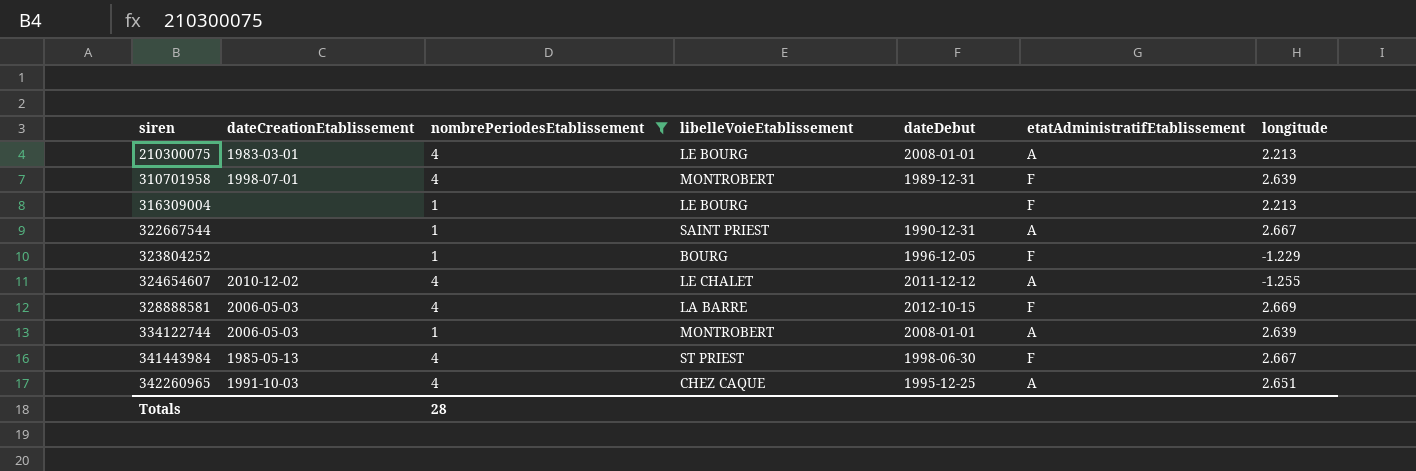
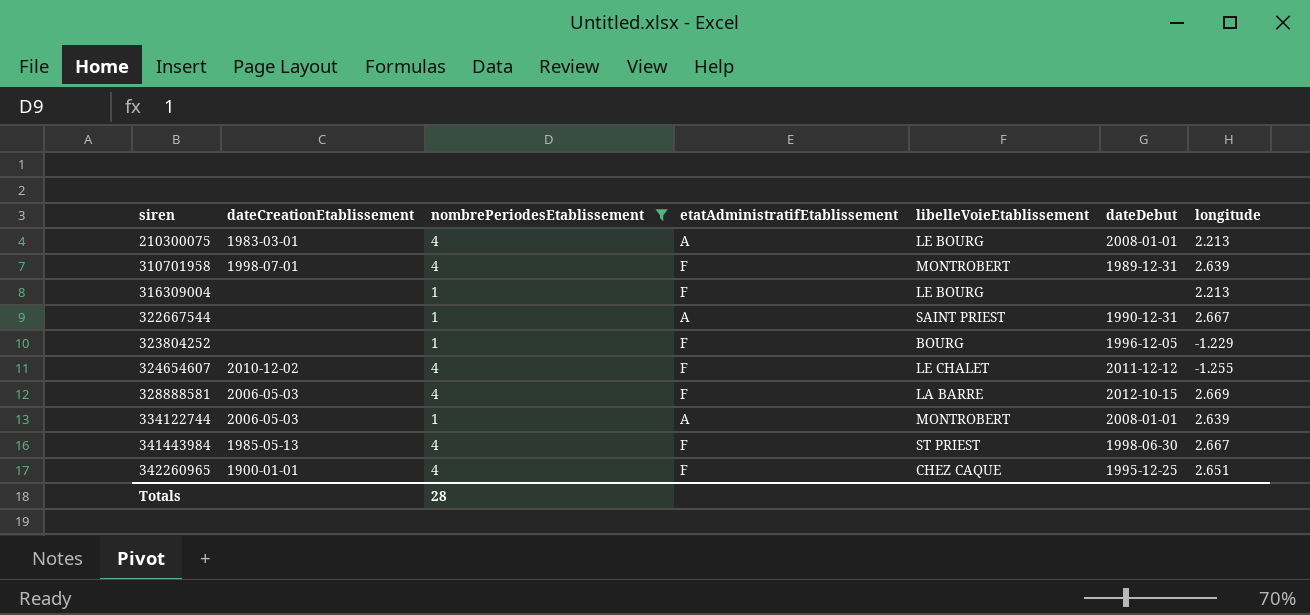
column etatAdministratifEtablissement | position: 6 -> 4
324654607 | etatAdministratifEtablissement: A -> F
342260965 | dateCreationEtablissement: 1991-10-03 -> 1900-01-01
342260965 | etatAdministratifEtablissement: A -> F

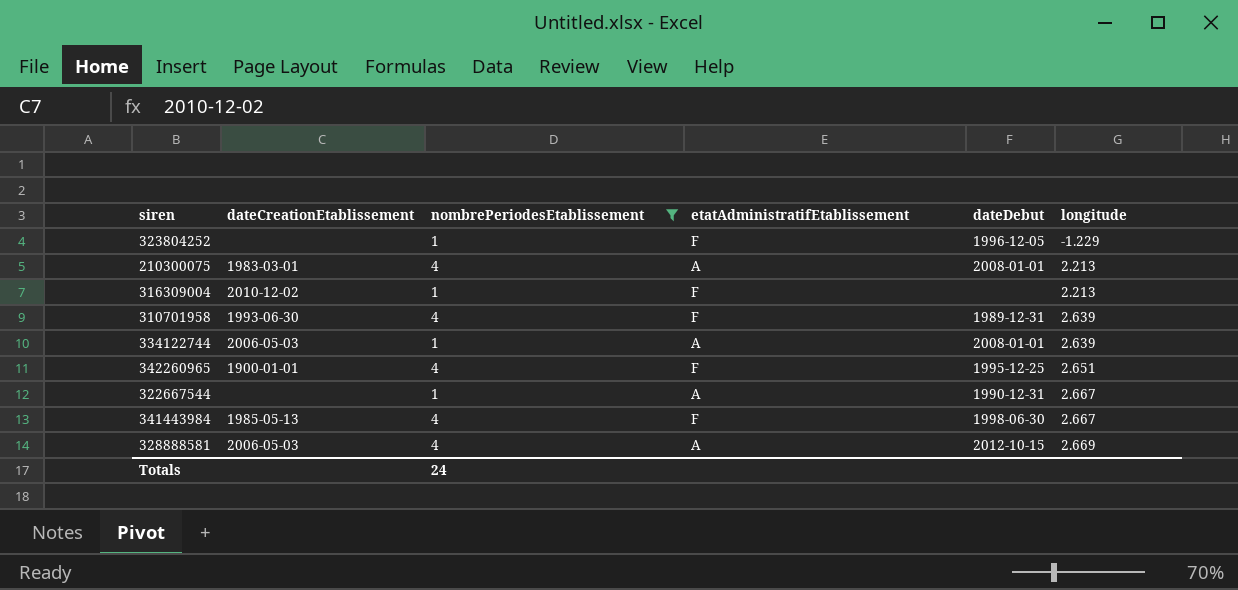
row order: siren ascending -> longitude ascending
column libelleVoieEtablissement | position: 5 -> none
row 324654607: 2010-12-02 | 4 | F | LE CHALET | 2011-12-12 | -1.255 -> none
316309004 | dateCreationEtablissement: none -> 2010-12-02
310701958 | dateCreationEtablissement: 1998-07-01 -> 1993-06-30
328888581 | etatAdministratifEtablissement: F -> A
Totals | nombrePeriodesEtablissement: 28 -> 24

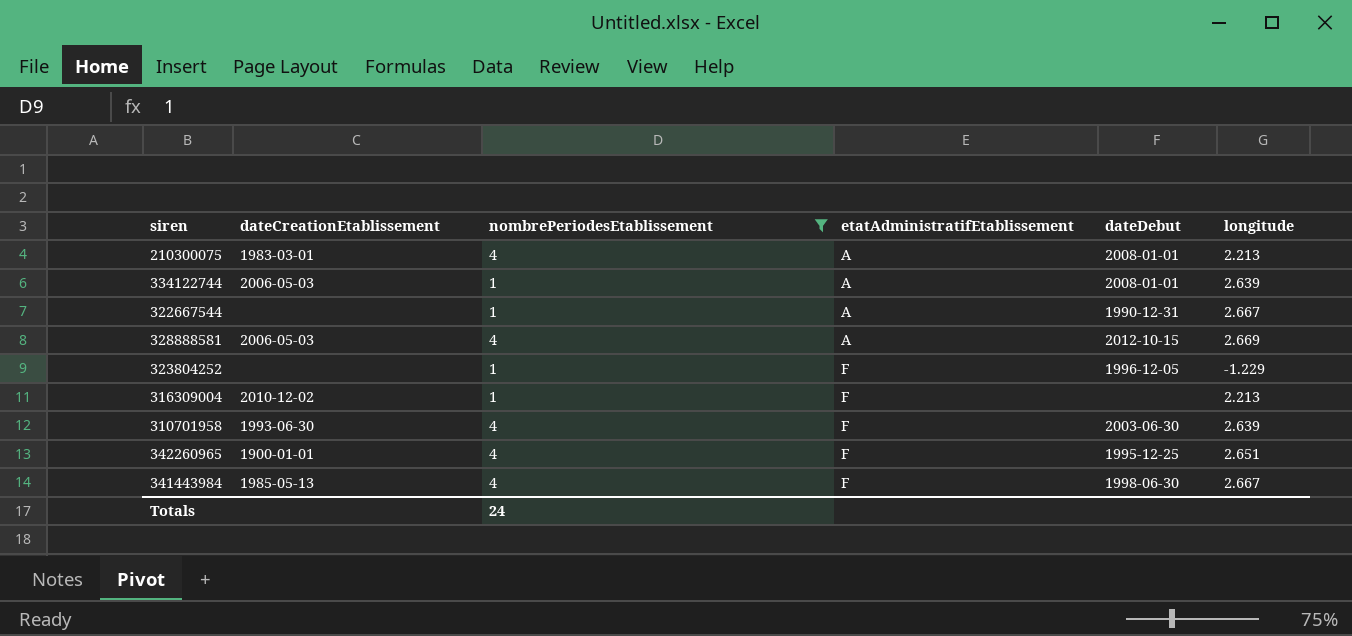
row order: longitude ascending -> etatAdministratifEtablissement ascending
310701958 | dateDebut: 1989-12-31 -> 2003-06-30

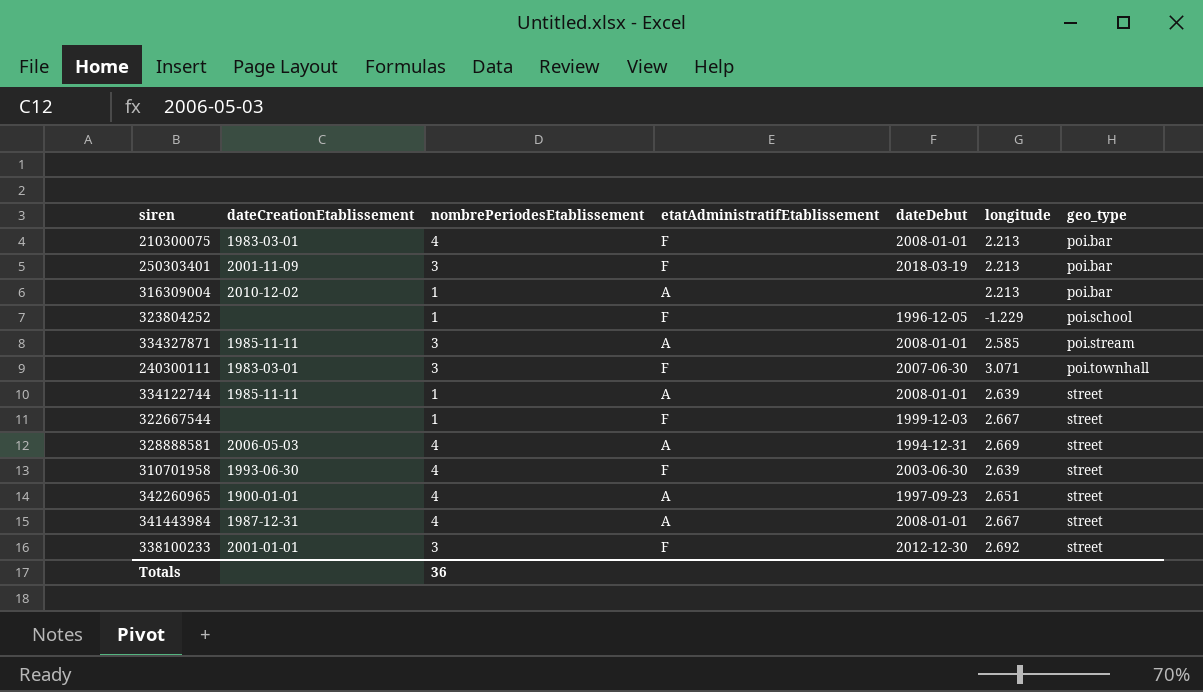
filter: nombrePeriodesEtablissement != 3 -> none
row order: etatAdministratifEtablissement ascending -> geo_type ascending
column geo_type | position: none -> 7
210300075 | etatAdministratifEtablissement: A -> F
316309004 | etatAdministratifEtablissement: F -> A
334122744 | dateCreationEtablissement: 2006-05-03 -> 1985-11-11
322667544 | etatAdministratifEtablissement: A -> F
322667544 | dateDebut: 1990-12-31 -> 1999-12-03
328888581 | dateDebut: 2012-10-15 -> 1994-12-31
342260965 | etatAdministratifEtablissement: F -> A
342260965 | dateDebut: 1995-12-25 -> 1997-09-23
341443984 | dateCreationEtablissement: 1985-05-13 -> 1987-12-31
341443984 | etatAdministratifEtablissement: F -> A
341443984 | dateDebut: 1998-06-30 -> 2008-01-01
Totals | nombrePeriodesEtablissement: 24 -> 36

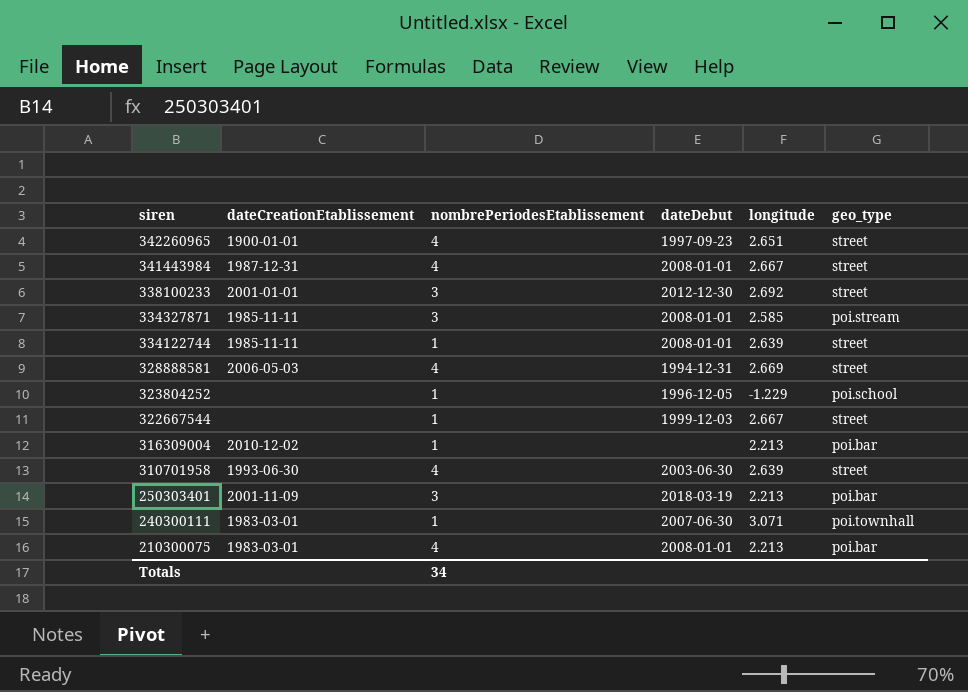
row order: geo_type ascending -> siren descending
column etatAdministratifEtablissement | position: 4 -> none
240300111 | nombrePeriodesEtablissement: 3 -> 1
Totals | nombrePeriodesEtablissement: 36 -> 34

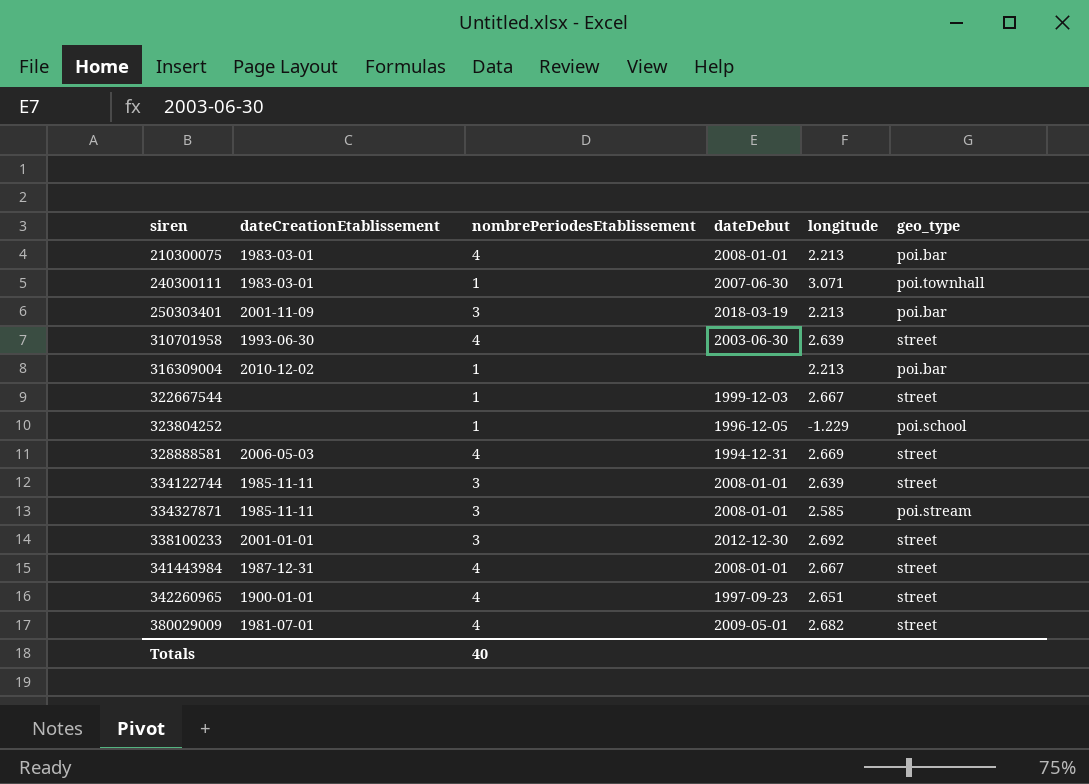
row order: siren descending -> siren ascending
334122744 | nombrePeriodesEtablissement: 1 -> 3
row 380029009: none -> 1981-07-01 | 4 | 2009-05-01 | 2.682 | street
Totals | nombrePeriodesEtablissement: 34 -> 40

